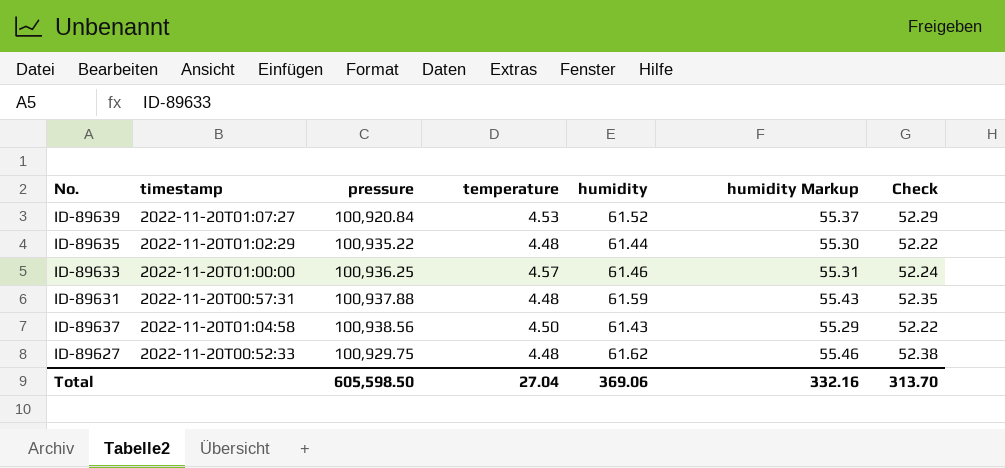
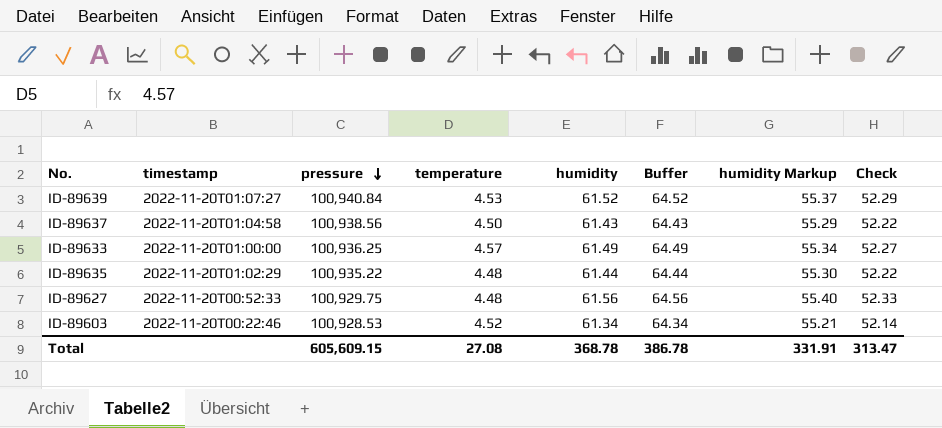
row order: none -> pressure descending
column Buffer | formula: none -> [humidity] + 3
row ID-89631: 2022-11-20T00:57:31 | 100,937.88 | 4.48 | 61.59 | 55.43 | 52.35 -> none
ID-89639 | pressure: 100,920.84 -> 100,940.84
ID-89633 | humidity: 61.46 -> 61.49
ID-89633 | humidity Markup: 55.31 -> 55.34
ID-89633 | Check: 52.24 -> 52.27
ID-89627 | humidity: 61.62 -> 61.56
ID-89627 | humidity Markup: 55.46 -> 55.40
ID-89627 | Check: 52.38 -> 52.33
row ID-89603: none -> 2022-11-20T00:22:46 | 100,928.53 | 4.52 | 61.34 | 64.34 | 55.21 | 52.14
Total | pressure: 605,598.50 -> 605,609.15
Total | temperature: 27.04 -> 27.08
Total | humidity: 369.06 -> 368.78
Total | humidity Markup: 332.16 -> 331.91
Total | Check: 313.70 -> 313.47

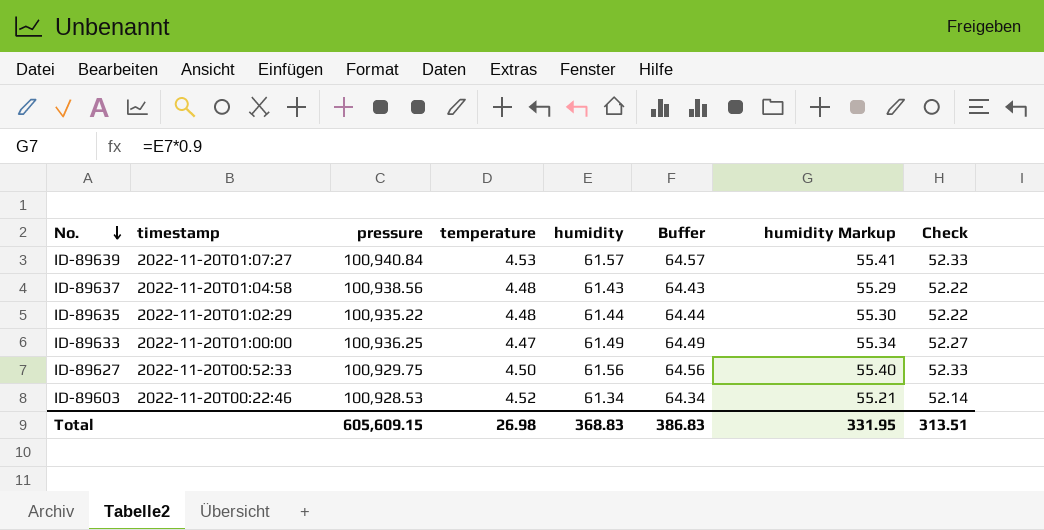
row order: pressure descending -> No. descending
ID-89639 | humidity: 61.52 -> 61.57
ID-89639 | Buffer: 64.52 -> 64.57
ID-89639 | humidity Markup: 55.37 -> 55.41
ID-89639 | Check: 52.29 -> 52.33
ID-89637 | temperature: 4.50 -> 4.48
ID-89633 | temperature: 4.57 -> 4.47
ID-89627 | temperature: 4.48 -> 4.50
Total | temperature: 27.08 -> 26.98
Total | humidity: 368.78 -> 368.83
Total | Buffer: 386.78 -> 386.83
Total | humidity Markup: 331.91 -> 331.95
Total | Check: 313.47 -> 313.51

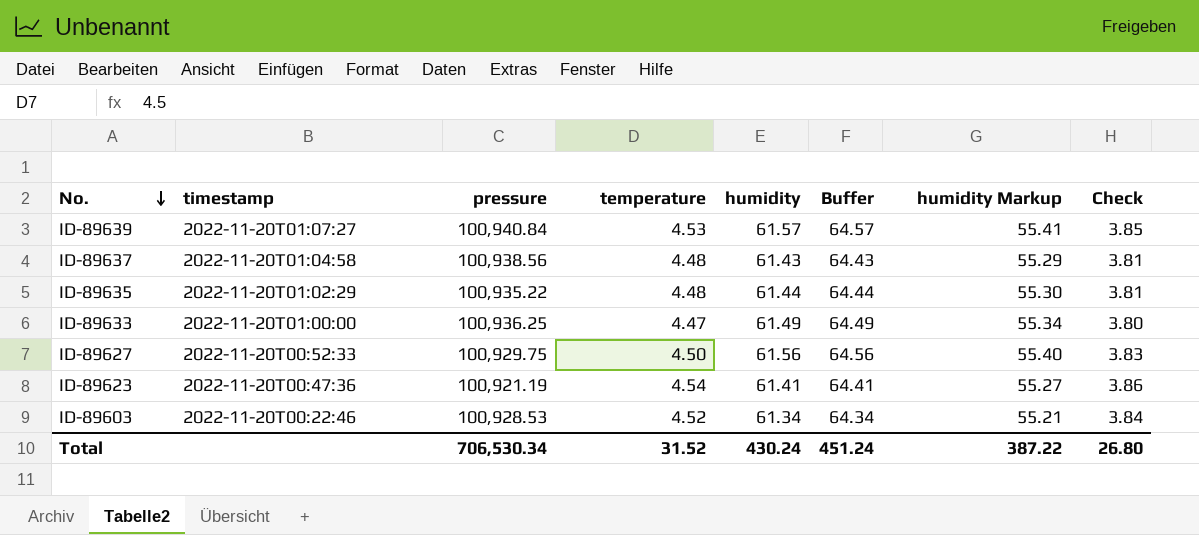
column Check | formula: [humidity] * 0.85 -> [temperature] * 0.85
row ID-89623: none -> 2022-11-20T00:47:36 | 100,921.19 | 4.54 | 61.41 | 64.41 | 55.27 | 3.86
Total | pressure: 605,609.15 -> 706,530.34
Total | temperature: 26.98 -> 31.52
Total | humidity: 368.83 -> 430.24
Total | Buffer: 386.83 -> 451.24
Total | humidity Markup: 331.95 -> 387.22
Total | Check: 313.51 -> 26.80

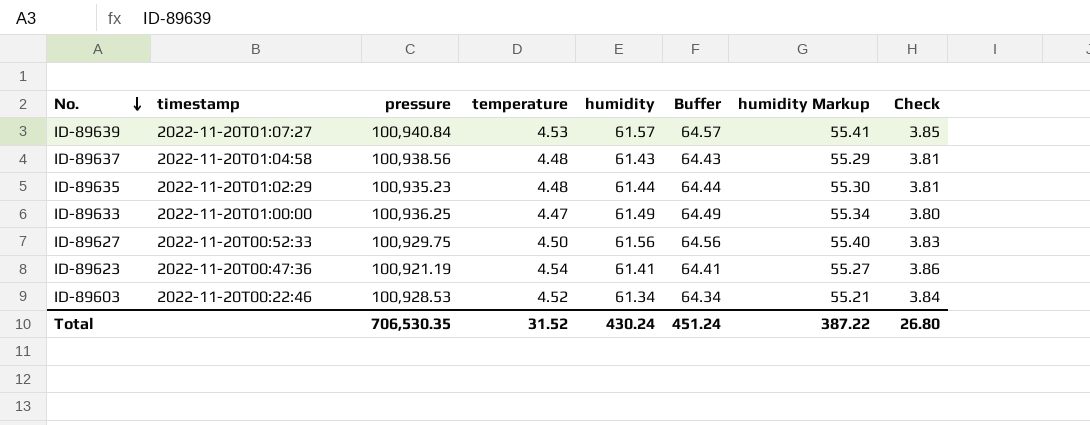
ID-89635 | pressure: 100,935.22 -> 100,935.23
Total | pressure: 706,530.34 -> 706,530.35

